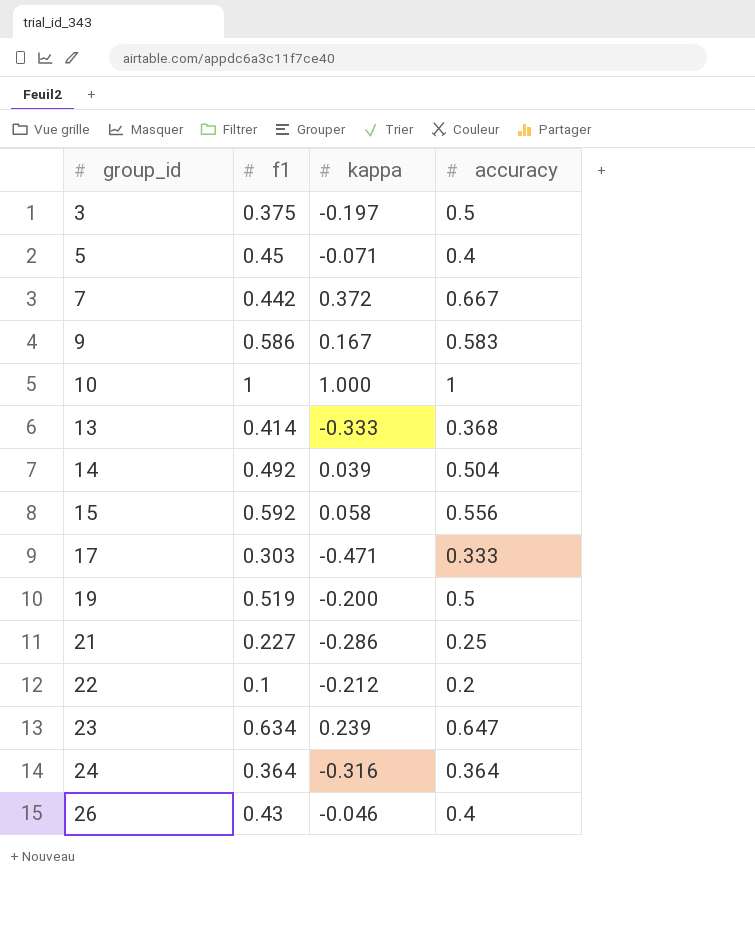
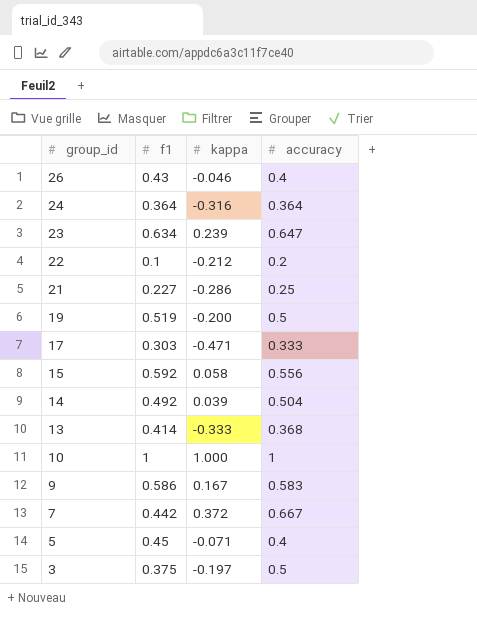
row order: group_id ascending -> group_id descending

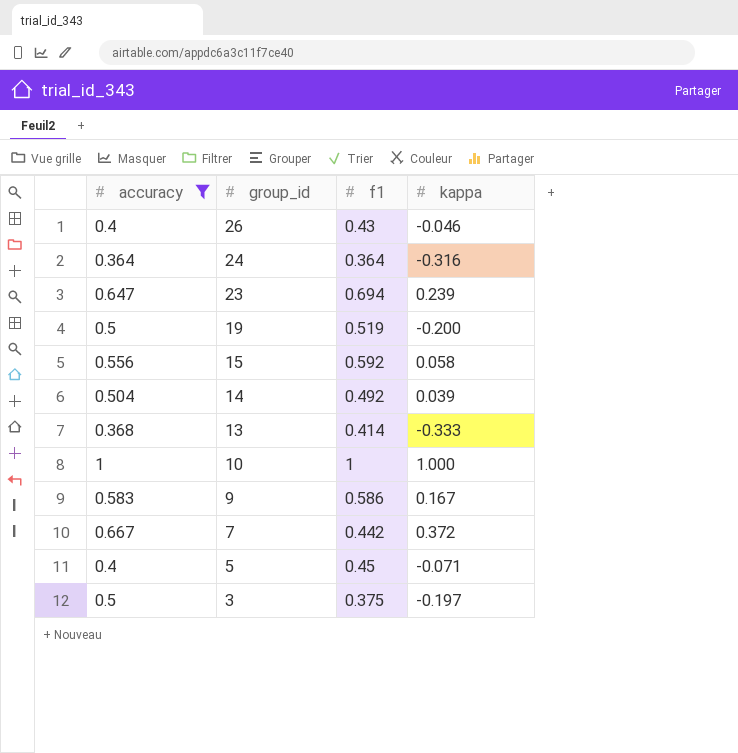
filter: none -> accuracy >= 0.364
column accuracy | position: 4 -> 1
23 | f1: 0.634 -> 0.694

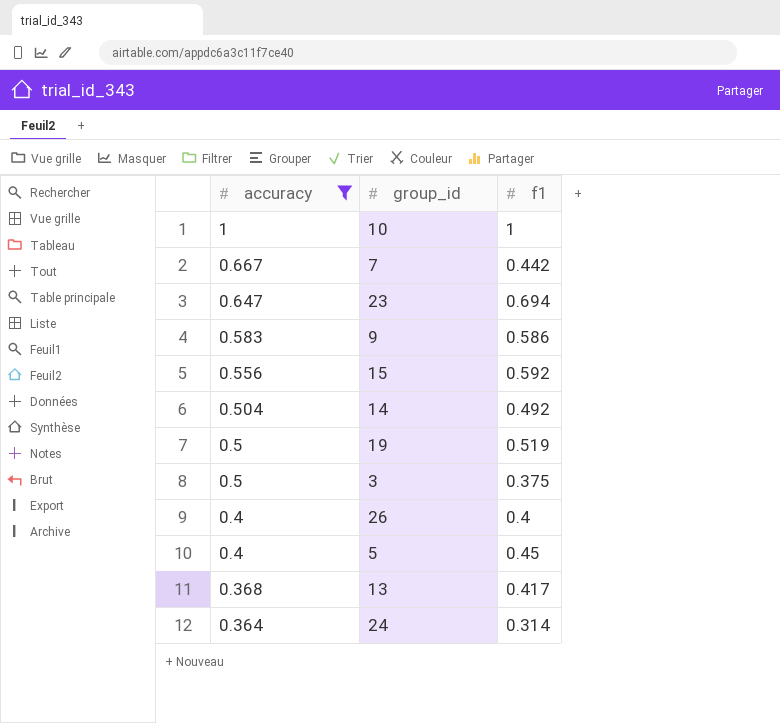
row order: group_id descending -> accuracy descending
column kappa | position: 4 -> none
26 | f1: 0.43 -> 0.4
13 | f1: 0.414 -> 0.417
24 | f1: 0.364 -> 0.314

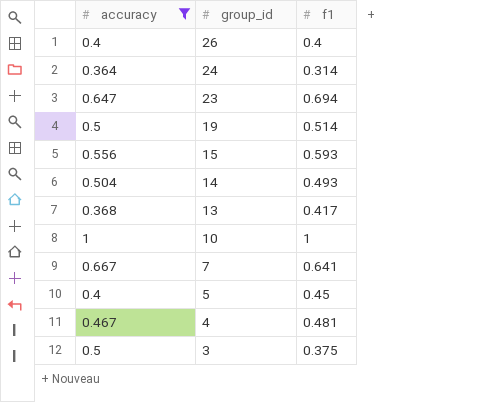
row order: accuracy descending -> group_id descending
row 9: 0.583 | 0.586 -> none
19 | f1: 0.519 -> 0.514
15 | f1: 0.592 -> 0.593
14 | f1: 0.492 -> 0.493
7 | f1: 0.442 -> 0.641
row 4: none -> 0.467 | 0.481

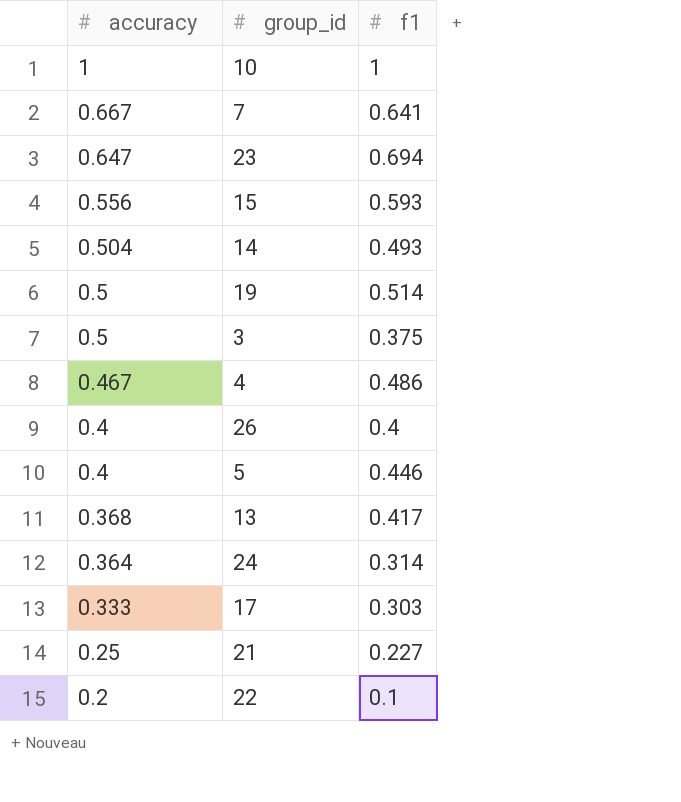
filter: accuracy >= 0.364 -> none
row order: group_id descending -> accuracy descending
4 | f1: 0.481 -> 0.486
5 | f1: 0.45 -> 0.446

